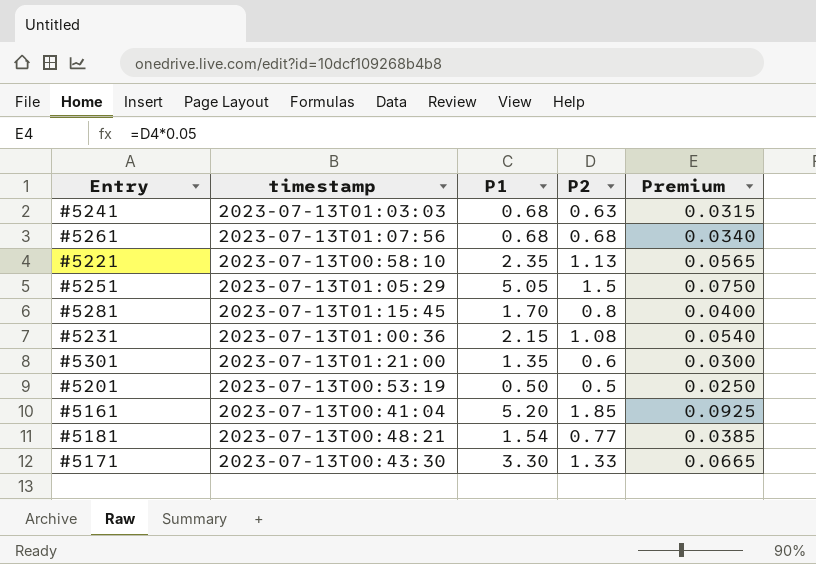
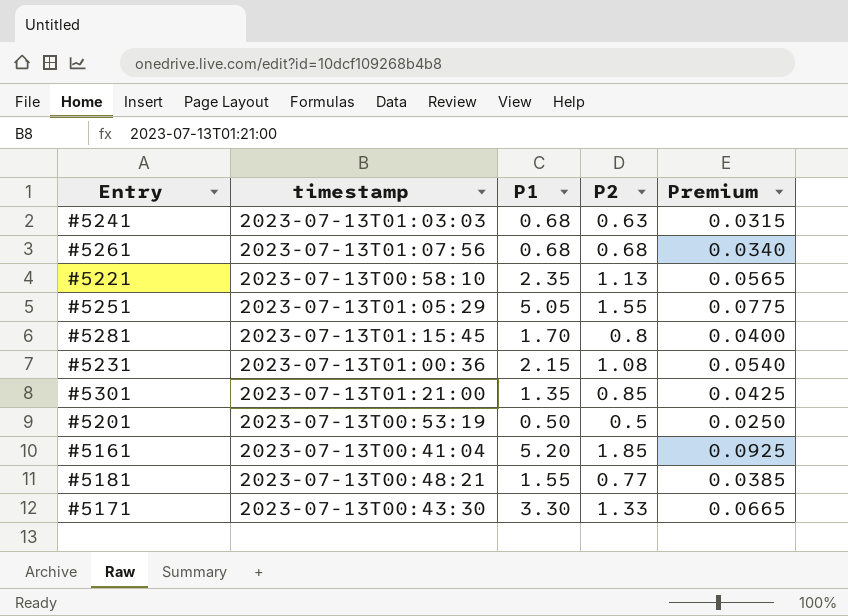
#5251 | P2: 1.5 -> 1.55
#5251 | Premium: 0.0750 -> 0.0775
#5301 | P2: 0.6 -> 0.85
#5301 | Premium: 0.0300 -> 0.0425
#5181 | P1: 1.54 -> 1.55

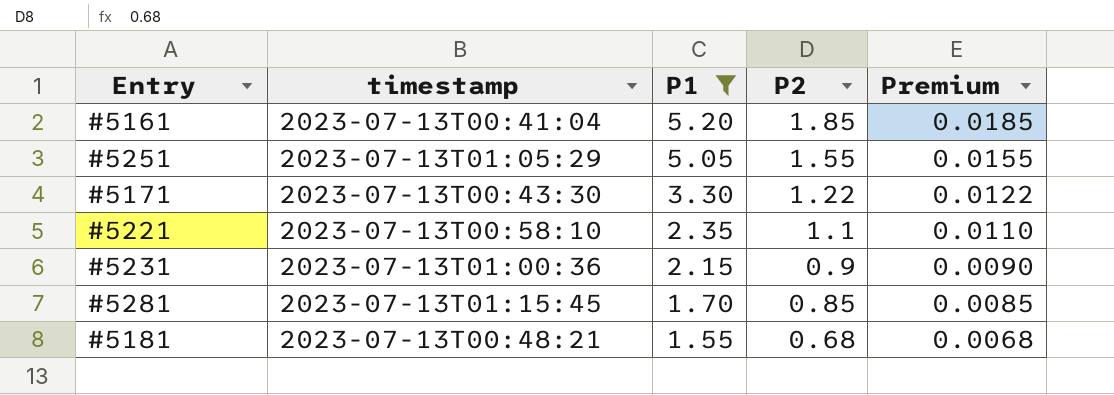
filter: none -> P1 >= 1.55
row order: none -> P1 descending
column Premium | formula: [P2] * 0.05 -> [P2] * 0.01
#5171 | P2: 1.33 -> 1.22
#5221 | P2: 1.13 -> 1.1
#5231 | P2: 1.08 -> 0.9
#5281 | P2: 0.8 -> 0.85
#5181 | P2: 0.77 -> 0.68

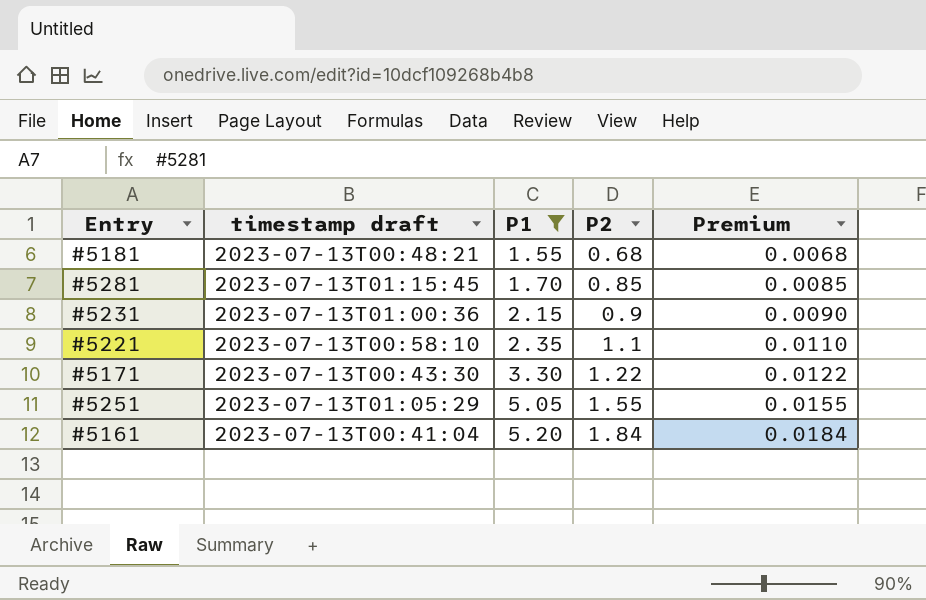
row order: P1 descending -> P1 ascending
column name: timestamp -> timestamp draft
#5161 | P2: 1.85 -> 1.84
#5161 | Premium: 0.0185 -> 0.0184

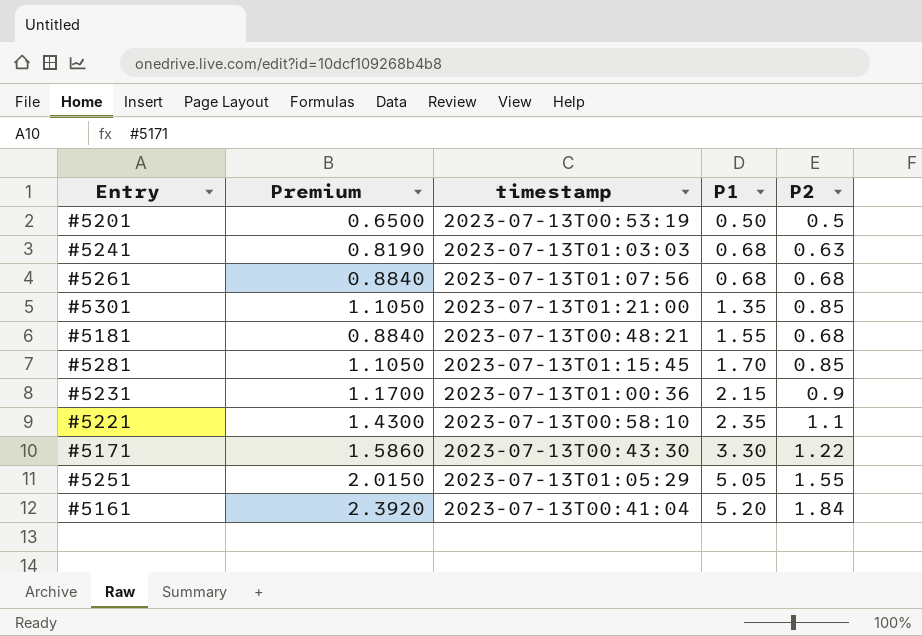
filter: P1 >= 1.55 -> none
column Premium | formula: [P2] * 0.01 -> [P2] * 1.3
column Premium | position: 5 -> 2
column name: timestamp draft -> timestamp

